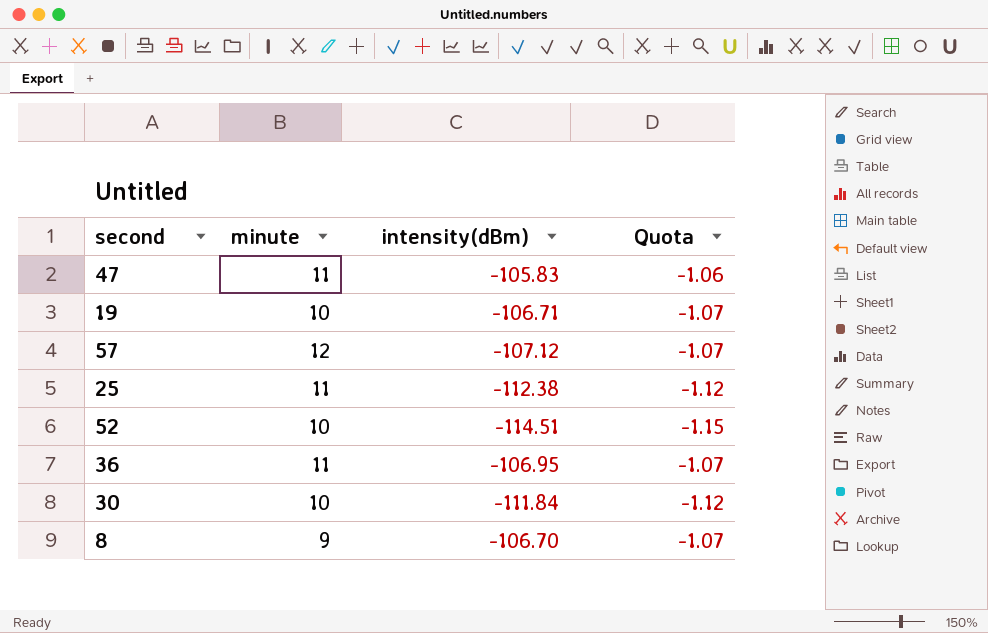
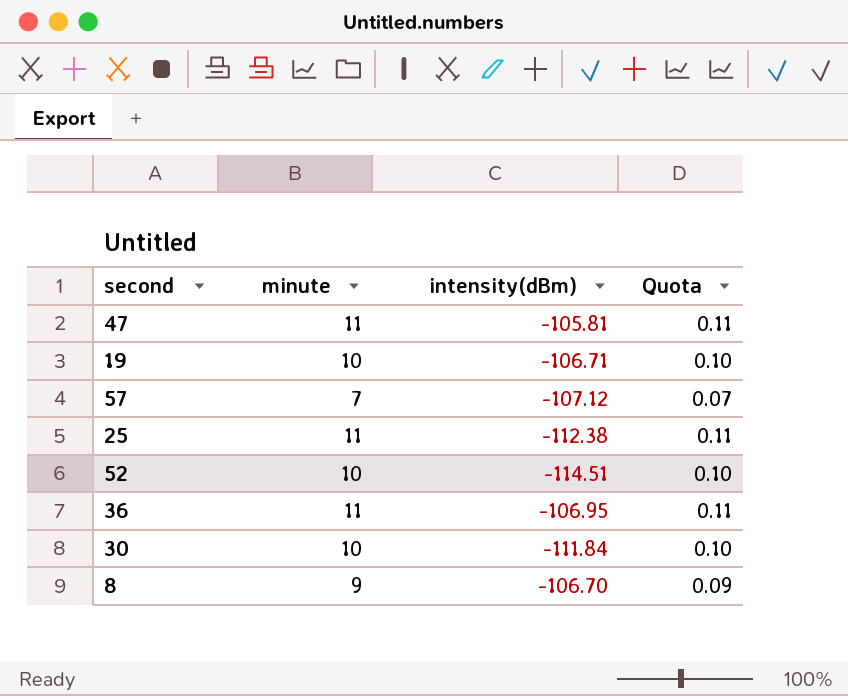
column Quota | formula: [intensity(dBm)] * 0.01 -> [minute] * 0.01
47 | intensity(dBm): -105.83 -> -105.81
57 | minute: 12 -> 7

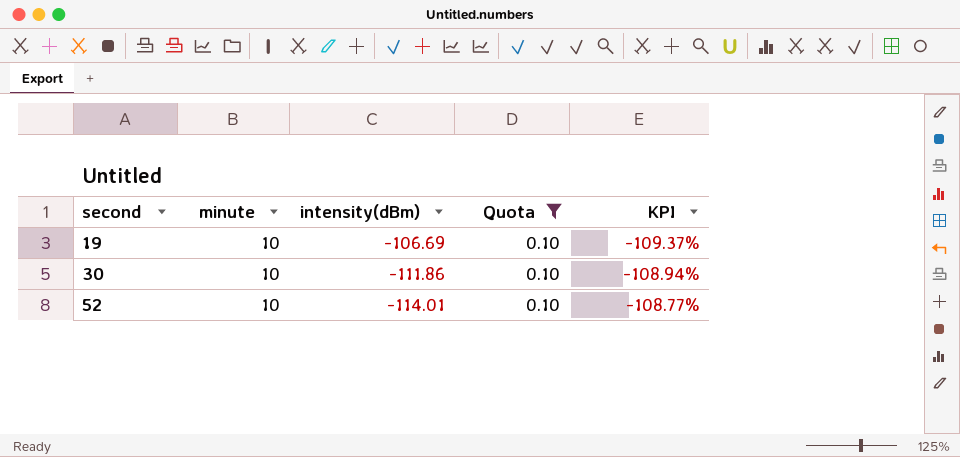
filter: none -> Quota = 0.10
row order: none -> second ascending
column KPI | formula: none -> ([minute] - [intensity(dBm)]) / [intensity(dBm)]
19 | intensity(dBm): -106.71 -> -106.69
30 | intensity(dBm): -111.84 -> -111.86
52 | intensity(dBm): -114.51 -> -114.01

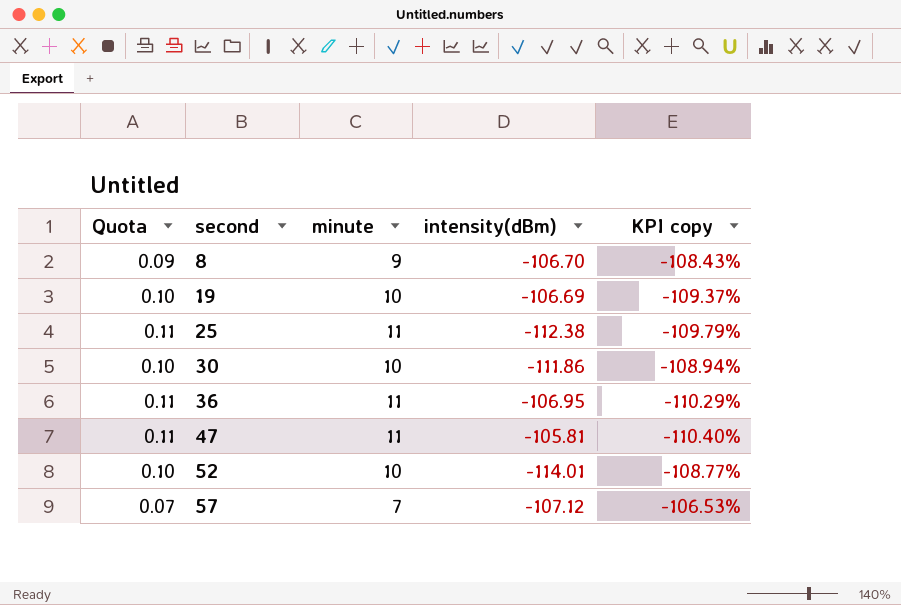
filter: Quota = 0.10 -> none
column Quota | position: 4 -> 1
column name: KPI -> KPI copy

